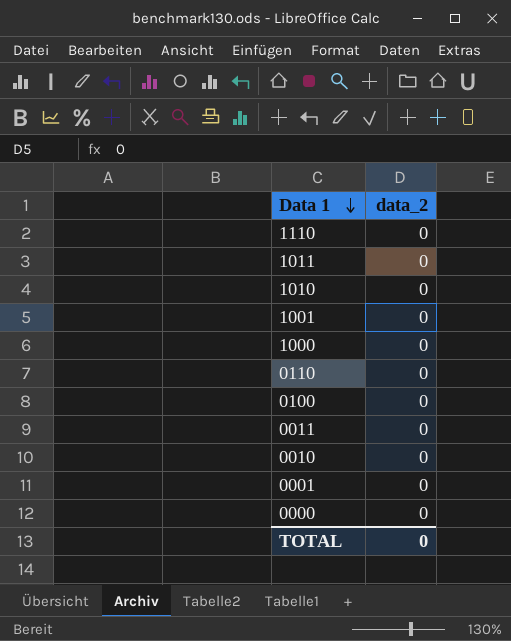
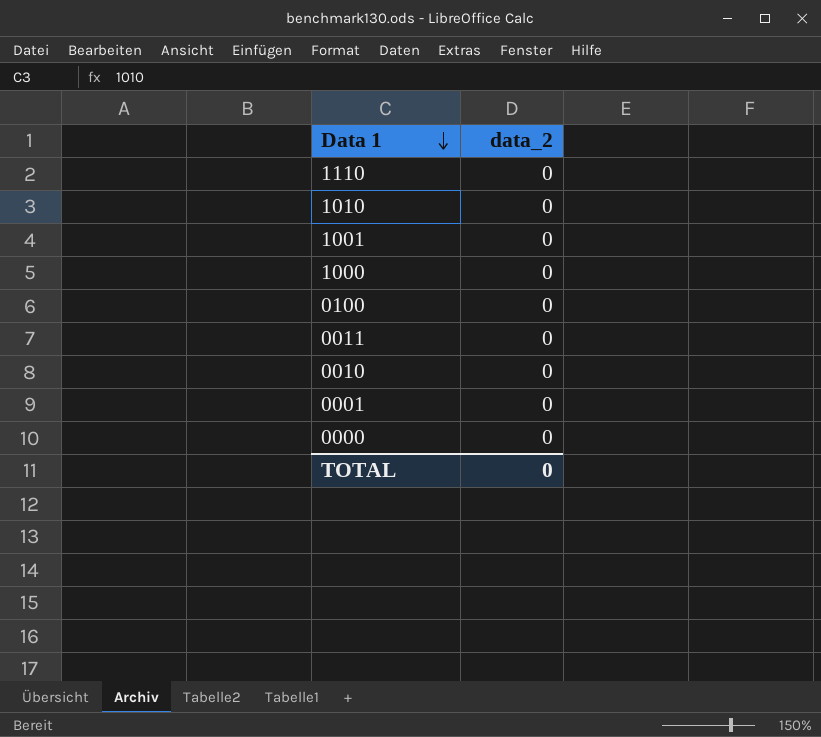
row 1011: 0 -> none
row 0110: 0 -> none

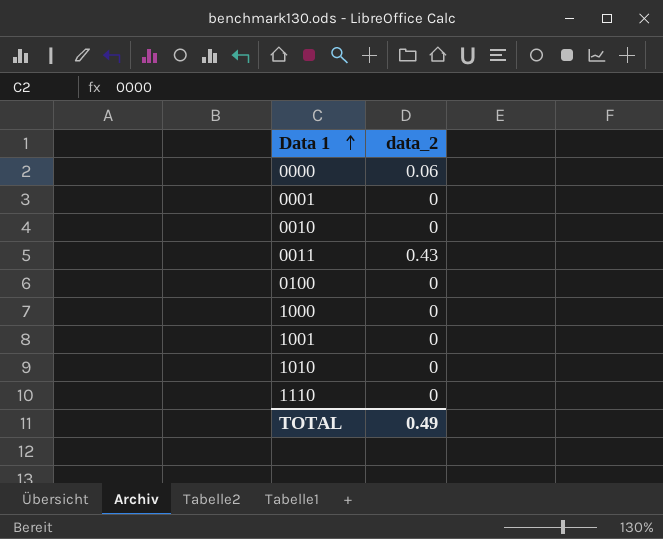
row order: Data 1 descending -> Data 1 ascending
0000 | data_2: 0 -> 0.06
0011 | data_2: 0 -> 0.43
TOTAL | data_2: 0 -> 0.49

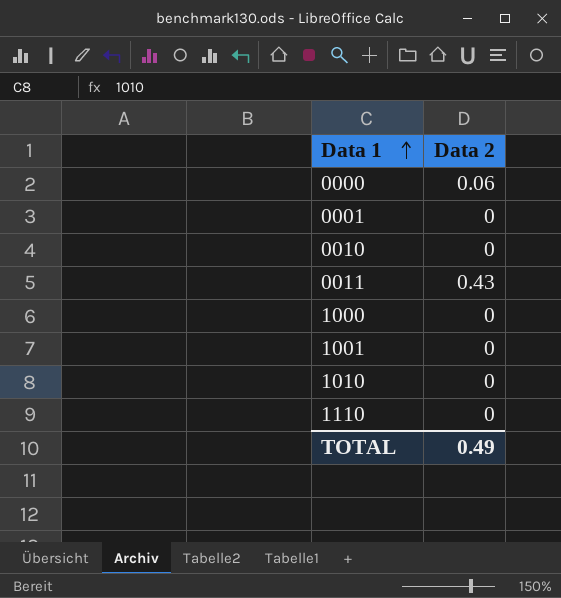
column name: data_2 -> Data 2
row 0100: 0 -> none

